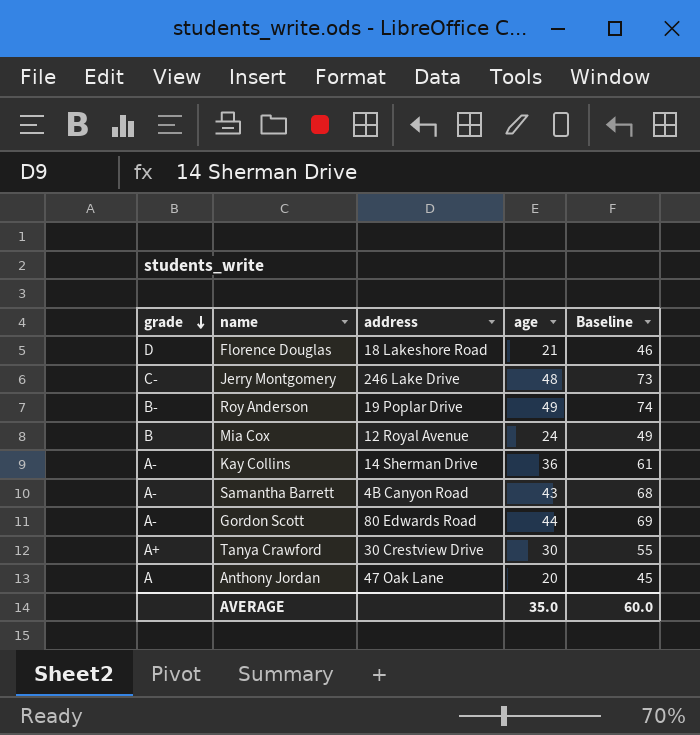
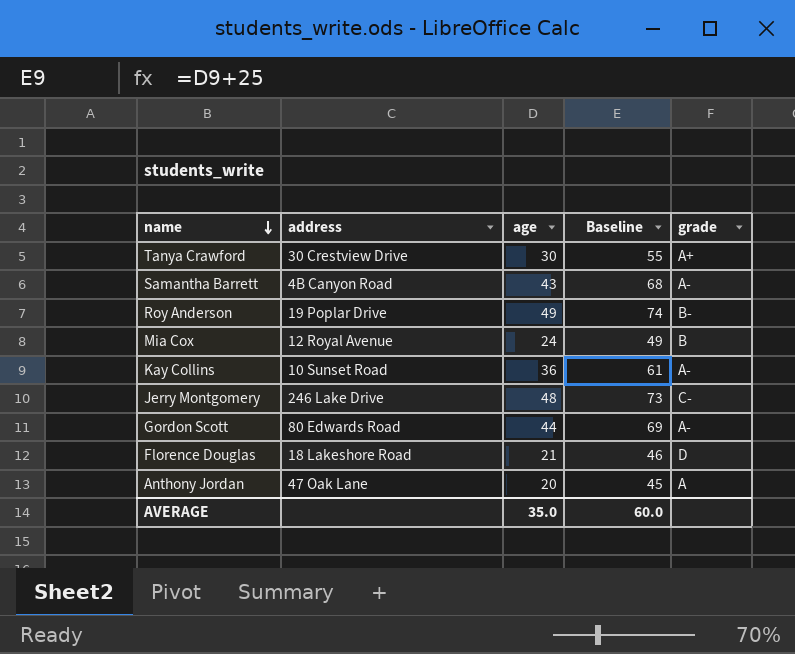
row order: grade descending -> name descending
column grade | position: 1 -> 5
Kay Collins | address: 14 Sherman Drive -> 10 Sunset Road

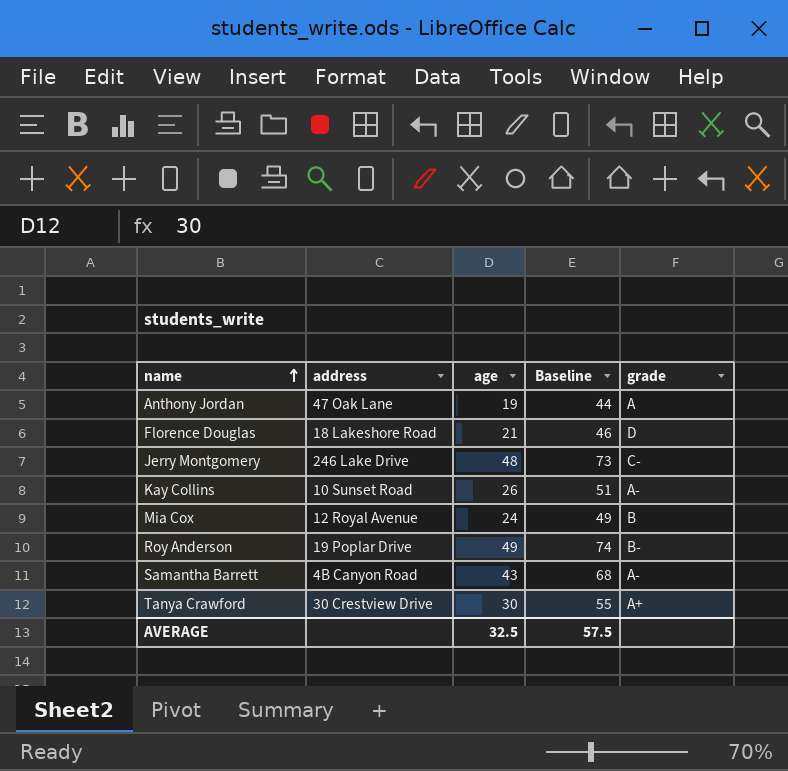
row order: name descending -> name ascending
row Gordon Scott: 80 Edwards Road | 44 | 69 | A- -> none
Anthony Jordan | age: 20 -> 19
Anthony Jordan | Baseline: 45 -> 44
Kay Collins | age: 36 -> 26
Kay Collins | Baseline: 61 -> 51
AVERAGE | age: 35.0 -> 32.5
AVERAGE | Baseline: 60.0 -> 57.5

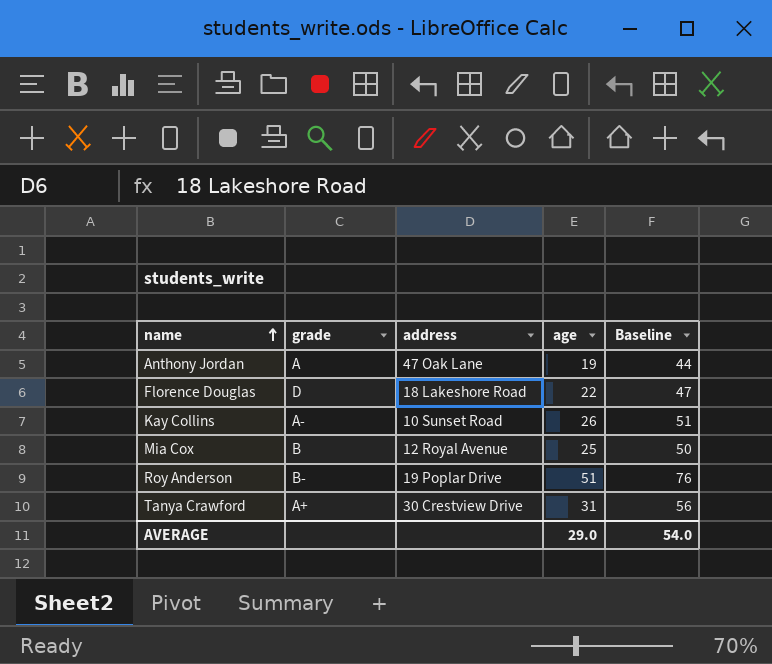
column grade | position: 5 -> 2
row Jerry Montgomery: 246 Lake Drive | 48 | 73 | C- -> none
row Samantha Barrett: 4B Canyon Road | 43 | 68 | A- -> none
Florence Douglas | age: 21 -> 22
Florence Douglas | Baseline: 46 -> 47
Mia Cox | age: 24 -> 25
Mia Cox | Baseline: 49 -> 50
Roy Anderson | age: 49 -> 51
Roy Anderson | Baseline: 74 -> 76
Tanya Crawford | age: 30 -> 31
Tanya Crawford | Baseline: 55 -> 56
AVERAGE | age: 32.5 -> 29.0
AVERAGE | Baseline: 57.5 -> 54.0

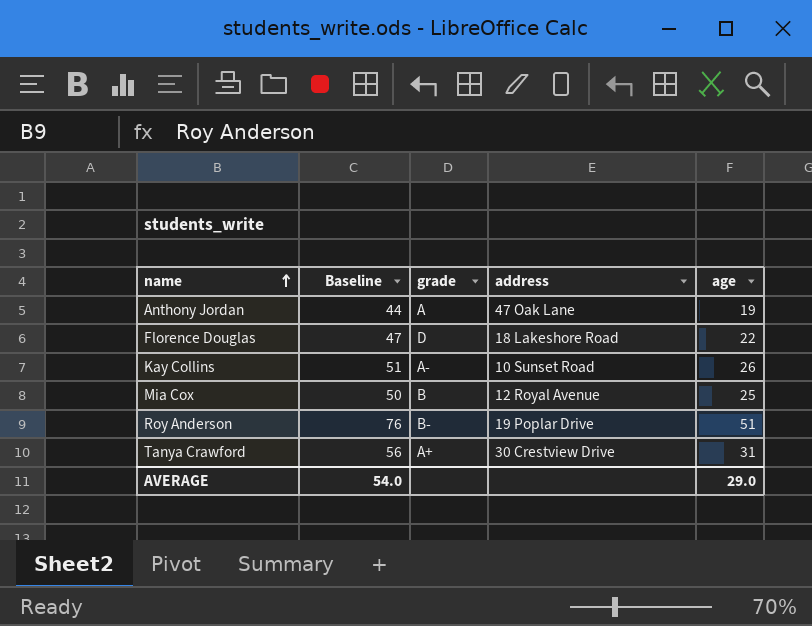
column Baseline | position: 5 -> 2

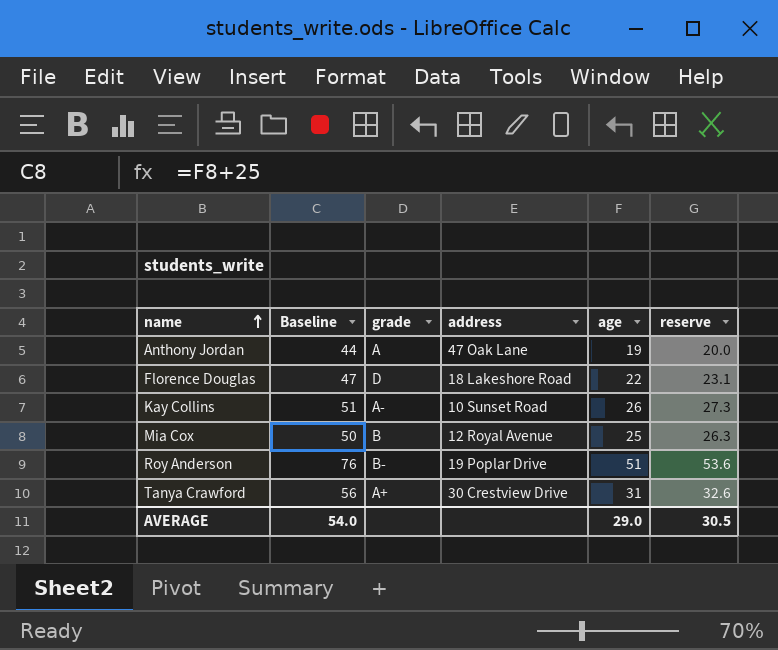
column reserve | formula: none -> [age] * 1.05

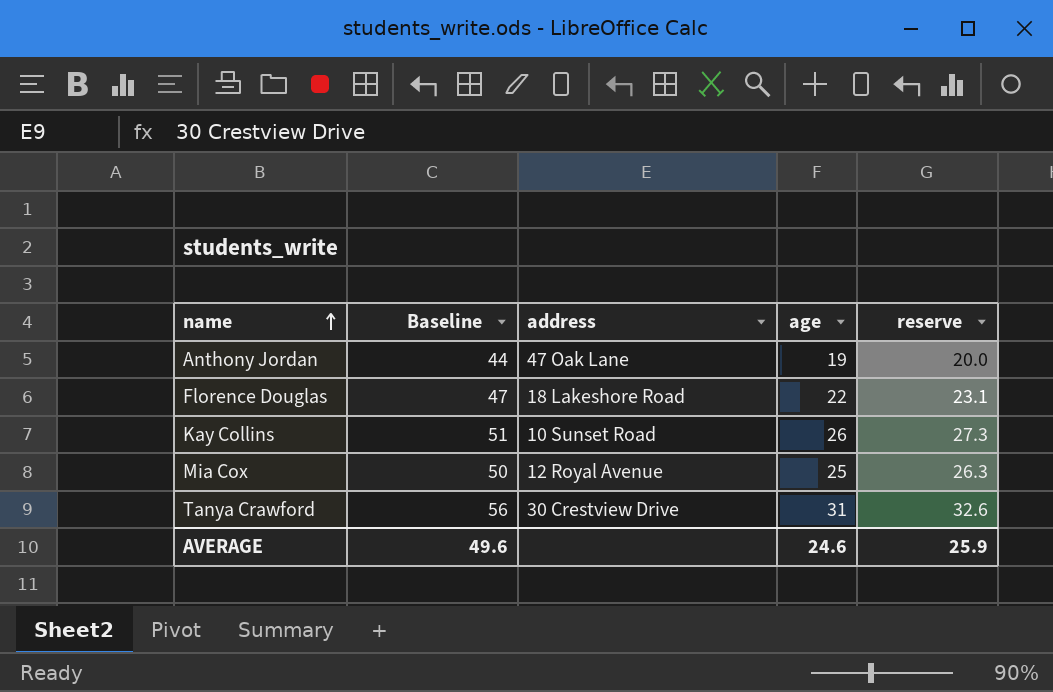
column grade | position: 3 -> none
row Roy Anderson: 76 | B- | 19 Poplar Drive | 51 | 53.6 -> none
AVERAGE | Baseline: 54.0 -> 49.6
AVERAGE | age: 29.0 -> 24.6
AVERAGE | reserve: 30.5 -> 25.9

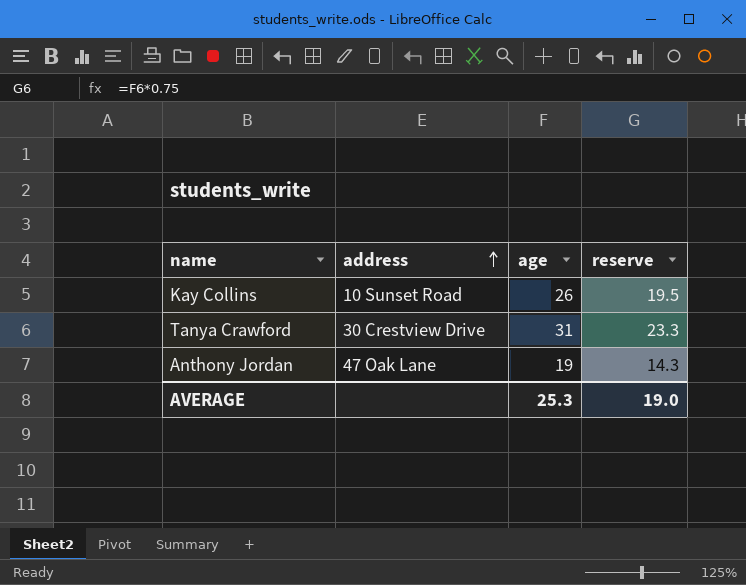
row order: name ascending -> address ascending
column Baseline | formula: [age] + 25 -> none
column reserve | formula: [age] * 1.05 -> [age] * 0.75
row Florence Douglas: 47 | 18 Lakeshore Road | 22 | 23.1 -> none
row Mia Cox: 50 | 12 Royal Avenue | 25 | 26.3 -> none
AVERAGE | age: 24.6 -> 25.3
AVERAGE | reserve: 25.9 -> 19.0

